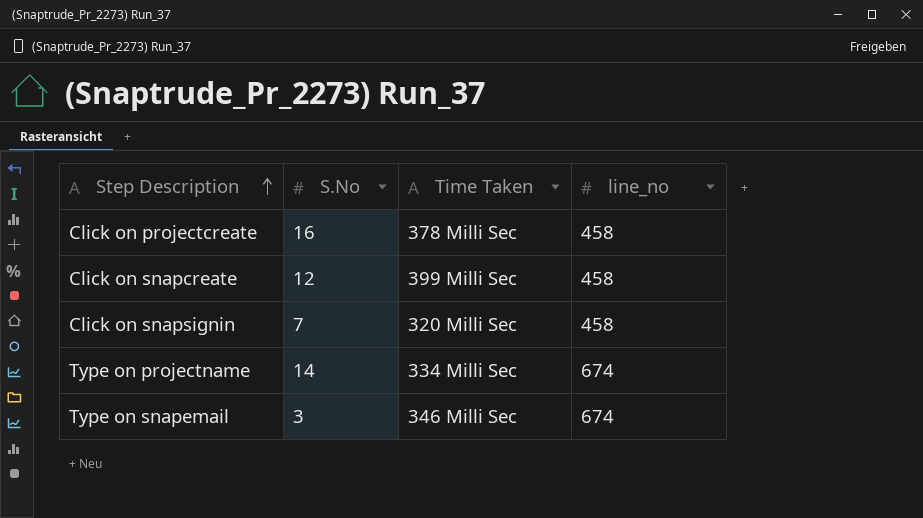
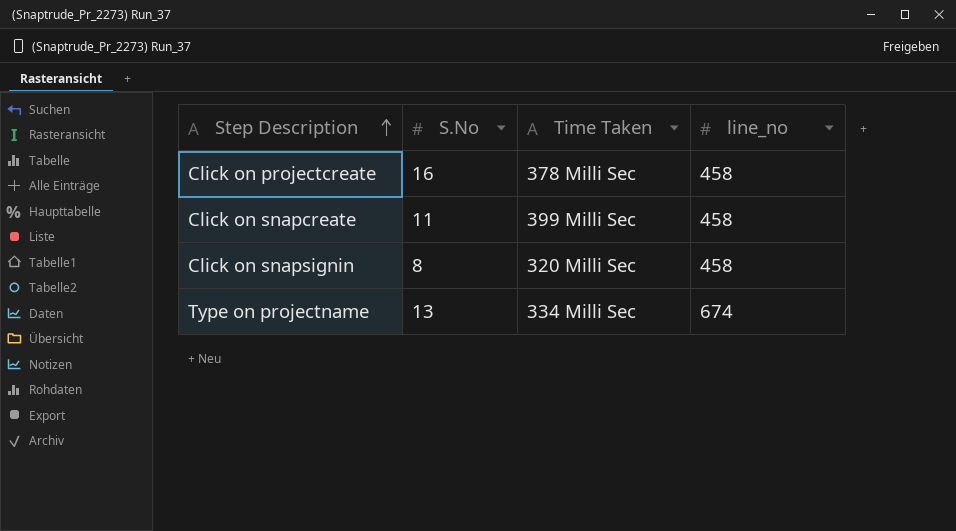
row Type on snapemail: 3 | 346 Milli Sec | 674 -> none
Click on snapcreate | S.No: 12 -> 11
Click on snapsignin | S.No: 7 -> 8
Type on projectname | S.No: 14 -> 13

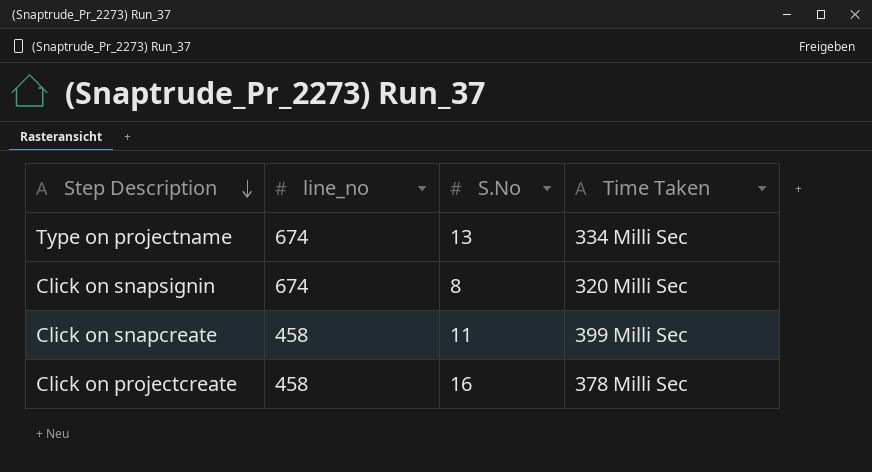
row order: Step Description ascending -> Step Description descending
column line_no | position: 4 -> 2
Click on snapsignin | line_no: 458 -> 674

